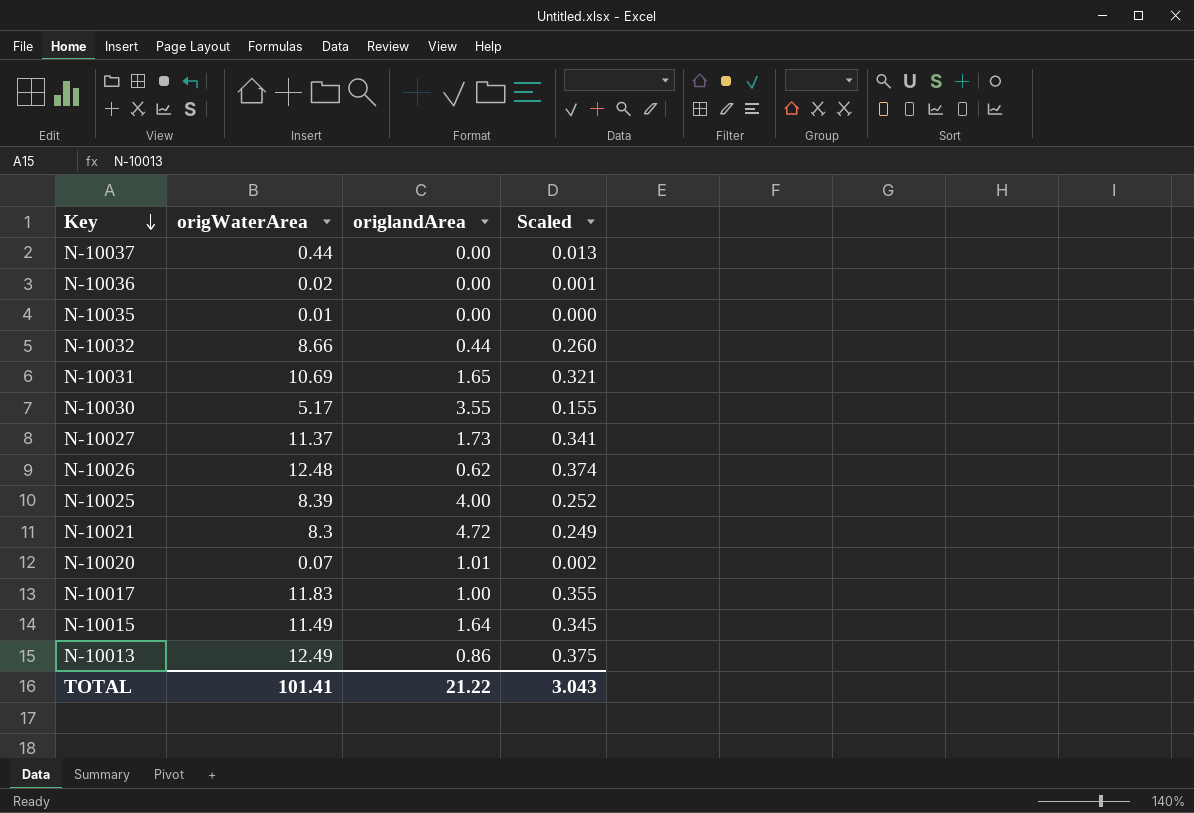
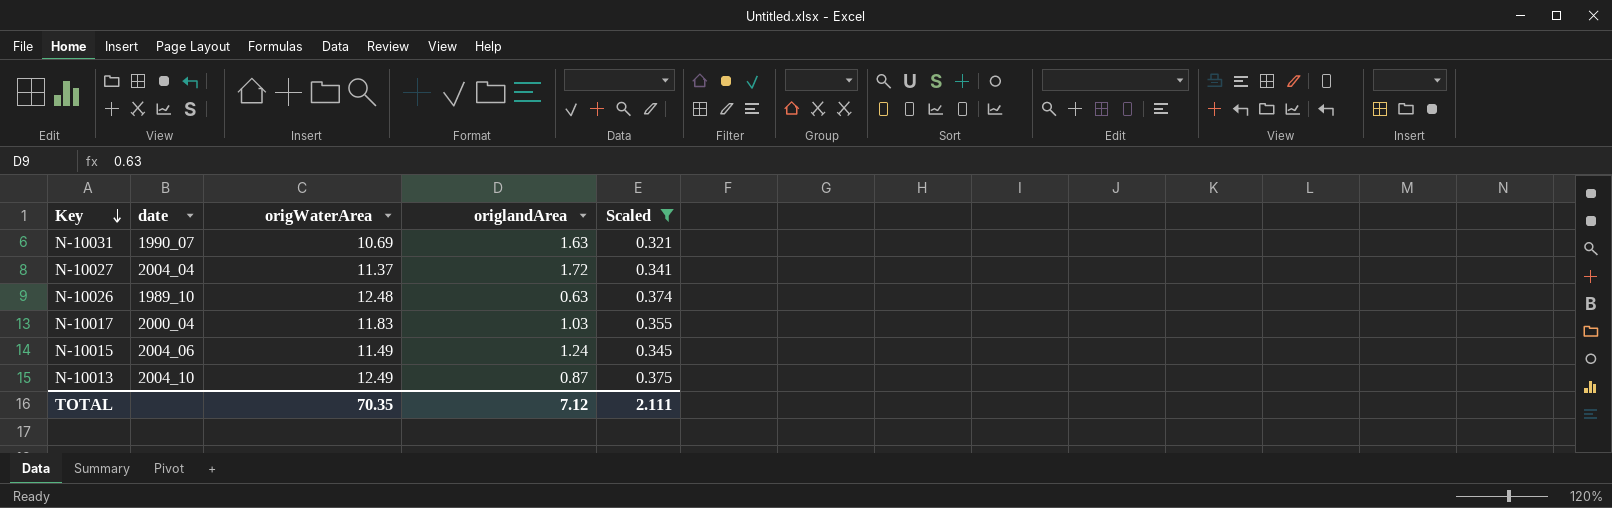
filter: none -> Scaled >= 0.321
column date | position: none -> 2
N-10031 | origlandArea: 1.65 -> 1.63
N-10027 | origlandArea: 1.73 -> 1.72
N-10026 | origlandArea: 0.62 -> 0.63
N-10017 | origlandArea: 1.00 -> 1.03
N-10015 | origlandArea: 1.64 -> 1.24
N-10013 | origlandArea: 0.86 -> 0.87
TOTAL | origWaterArea: 101.41 -> 70.35
TOTAL | origlandArea: 21.22 -> 7.12
TOTAL | Scaled: 3.043 -> 2.111

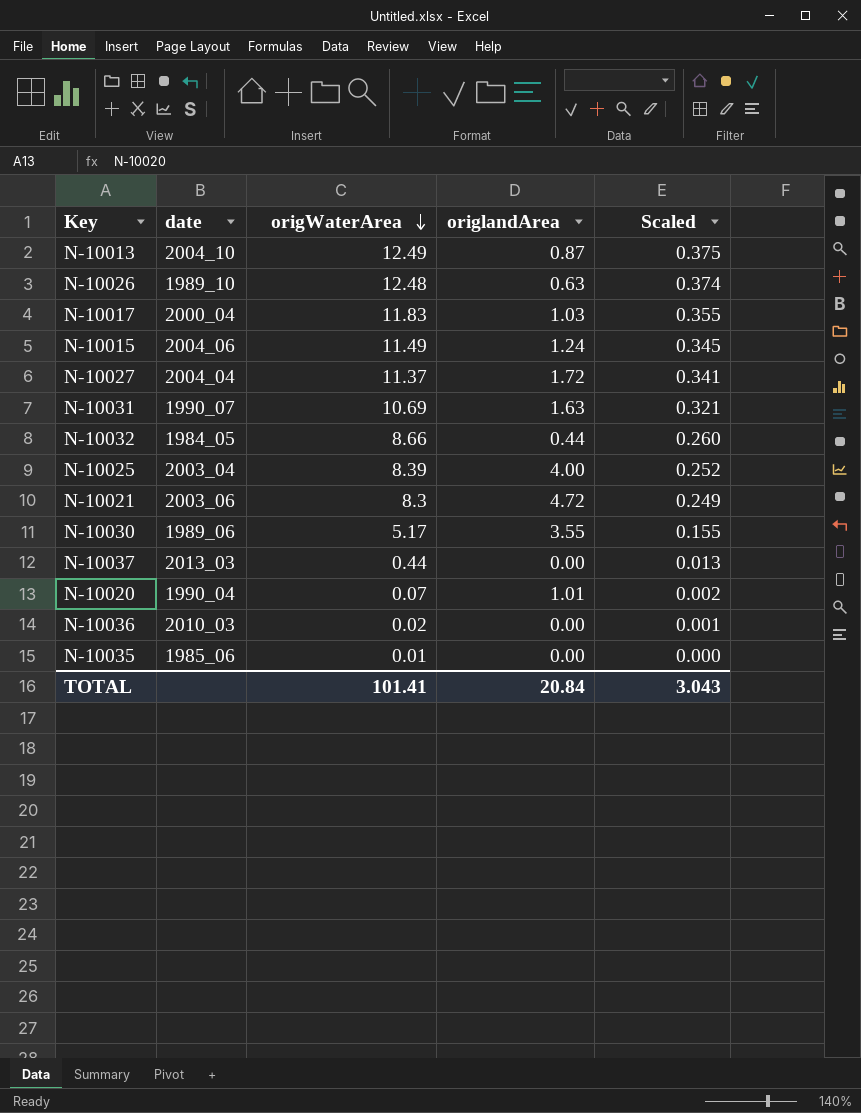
filter: Scaled >= 0.321 -> none
row order: Key descending -> origWaterArea descending
TOTAL | origWaterArea: 70.35 -> 101.41
TOTAL | origlandArea: 7.12 -> 20.84
TOTAL | Scaled: 2.111 -> 3.043

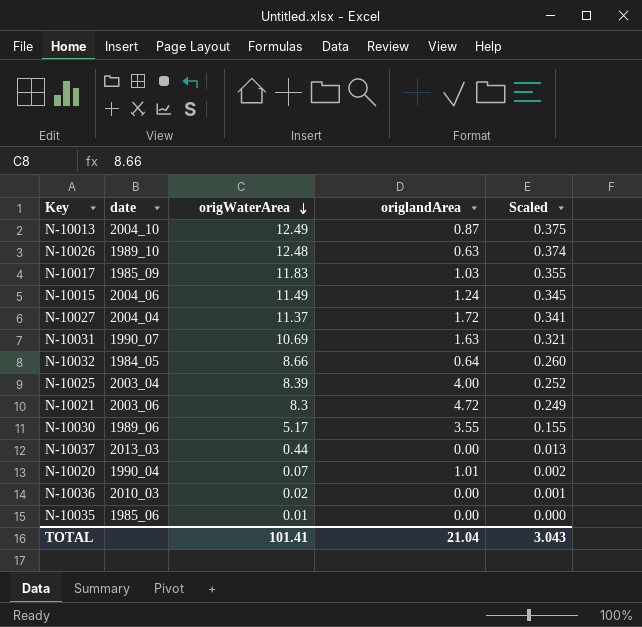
N-10017 | date: 2000_04 -> 1985_09
N-10032 | origlandArea: 0.44 -> 0.64
TOTAL | origlandArea: 20.84 -> 21.04

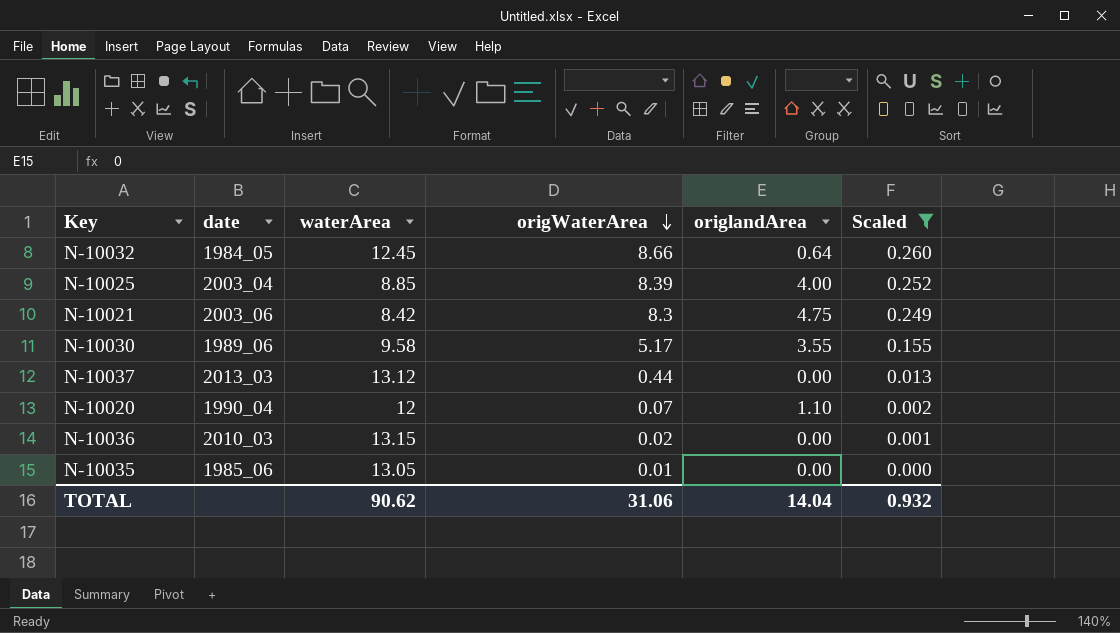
filter: none -> Scaled <= 0.260
column waterArea | position: none -> 3
N-10021 | origlandArea: 4.72 -> 4.75
N-10020 | origlandArea: 1.01 -> 1.10
TOTAL | origWaterArea: 101.41 -> 31.06
TOTAL | origlandArea: 21.04 -> 14.04
TOTAL | Scaled: 3.043 -> 0.932

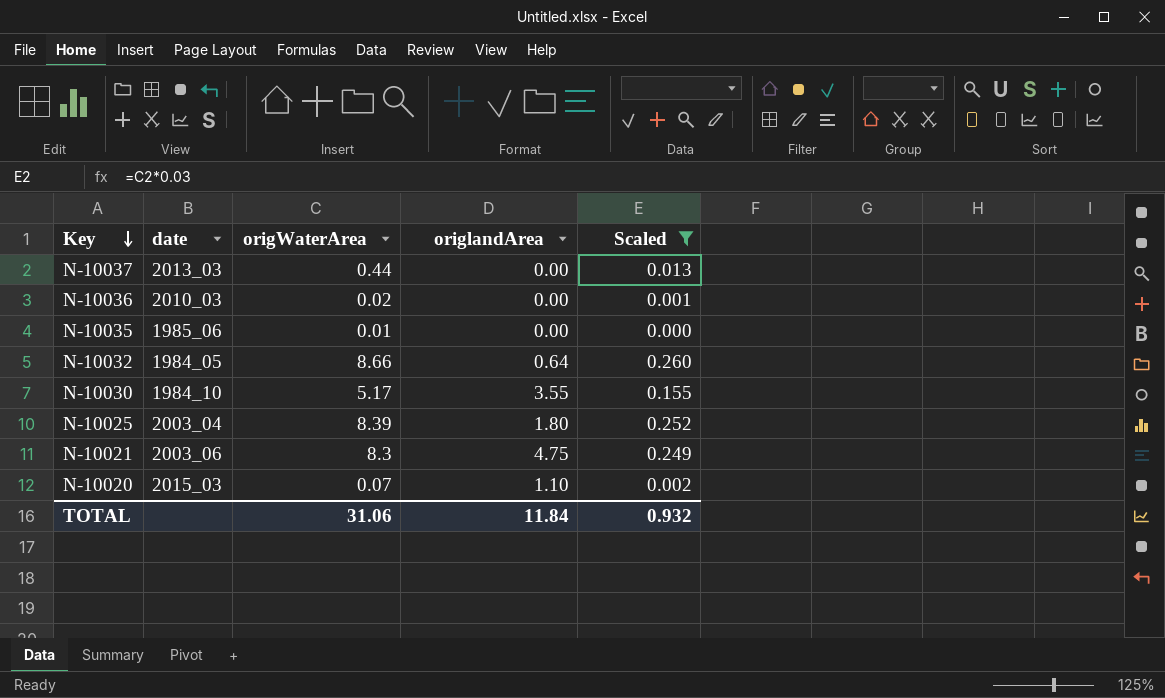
row order: origWaterArea descending -> Key descending
column waterArea | position: 3 -> none
N-10030 | date: 1989_06 -> 1984_10
N-10025 | origlandArea: 4.00 -> 1.80
N-10020 | date: 1990_04 -> 2015_03
TOTAL | origlandArea: 14.04 -> 11.84

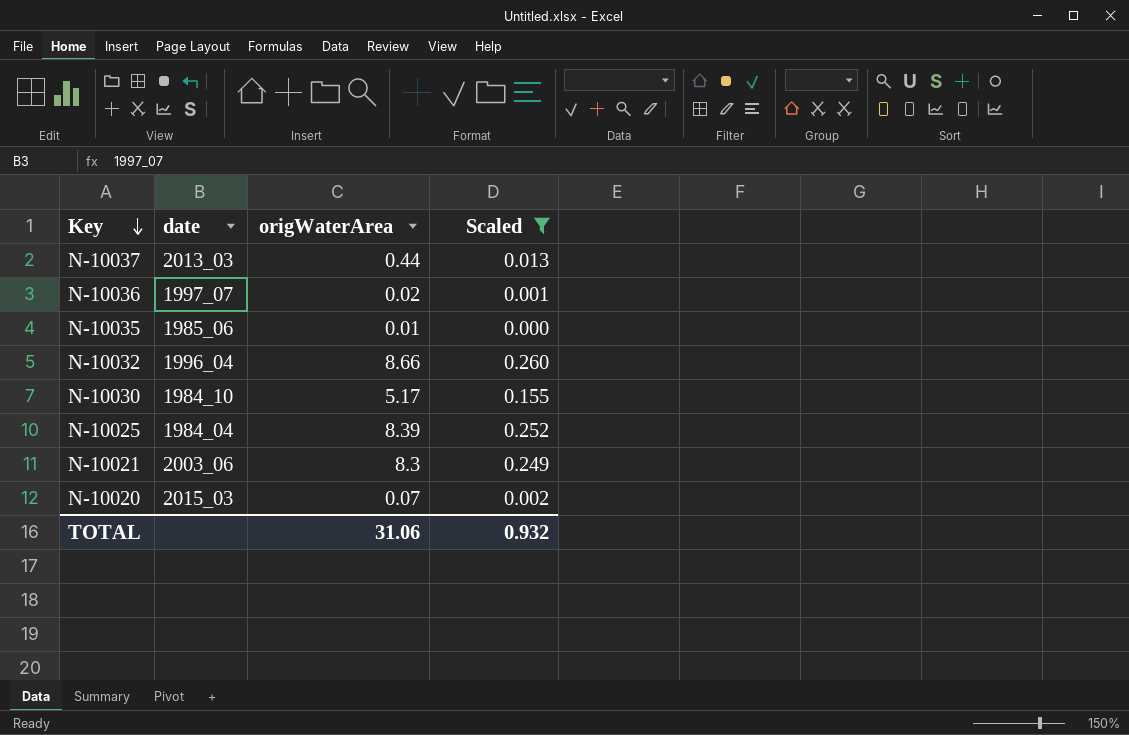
column origlandArea | position: 4 -> none
N-10036 | date: 2010_03 -> 1997_07
N-10032 | date: 1984_05 -> 1996_04
N-10025 | date: 2003_04 -> 1984_04

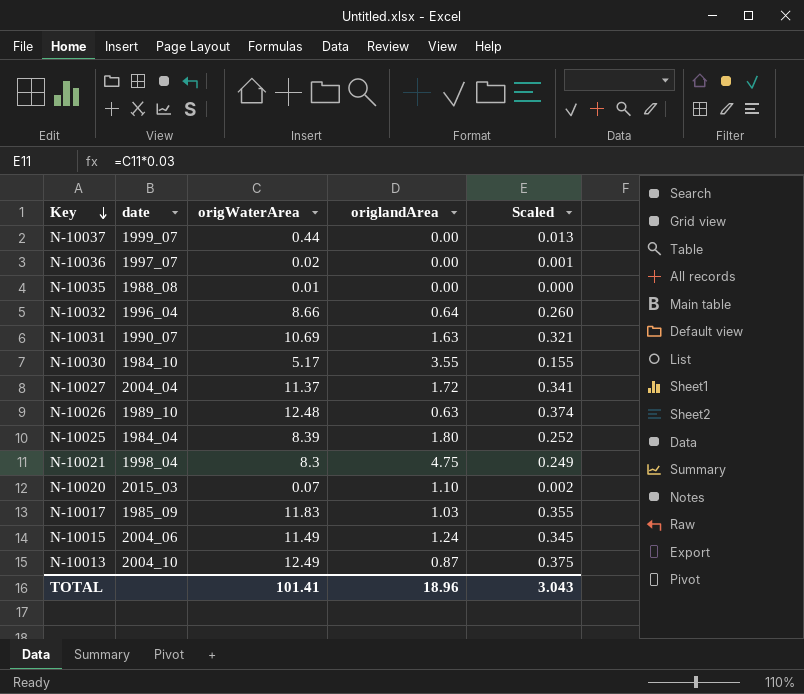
filter: Scaled <= 0.260 -> none
column origlandArea | position: none -> 4
N-10037 | date: 2013_03 -> 1999_07
N-10035 | date: 1985_06 -> 1988_08
N-10021 | date: 2003_06 -> 1998_04
TOTAL | origWaterArea: 31.06 -> 101.41
TOTAL | Scaled: 0.932 -> 3.043

